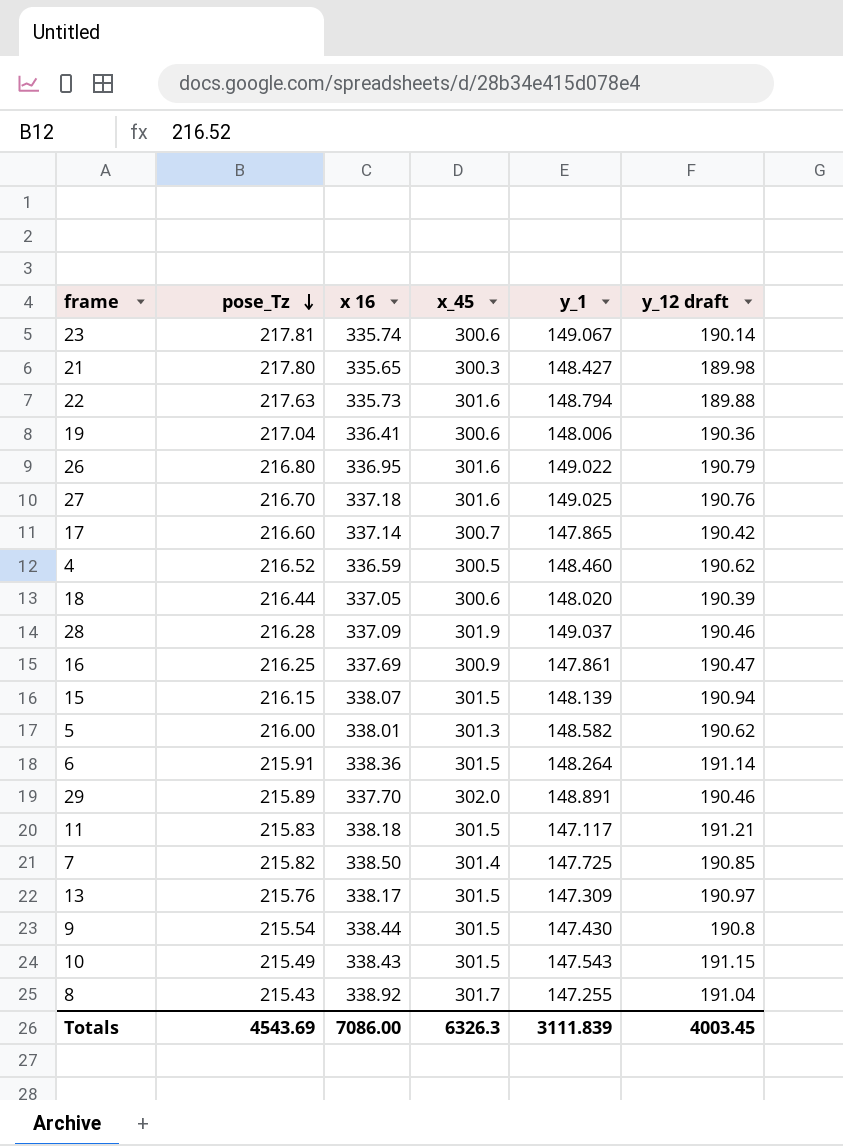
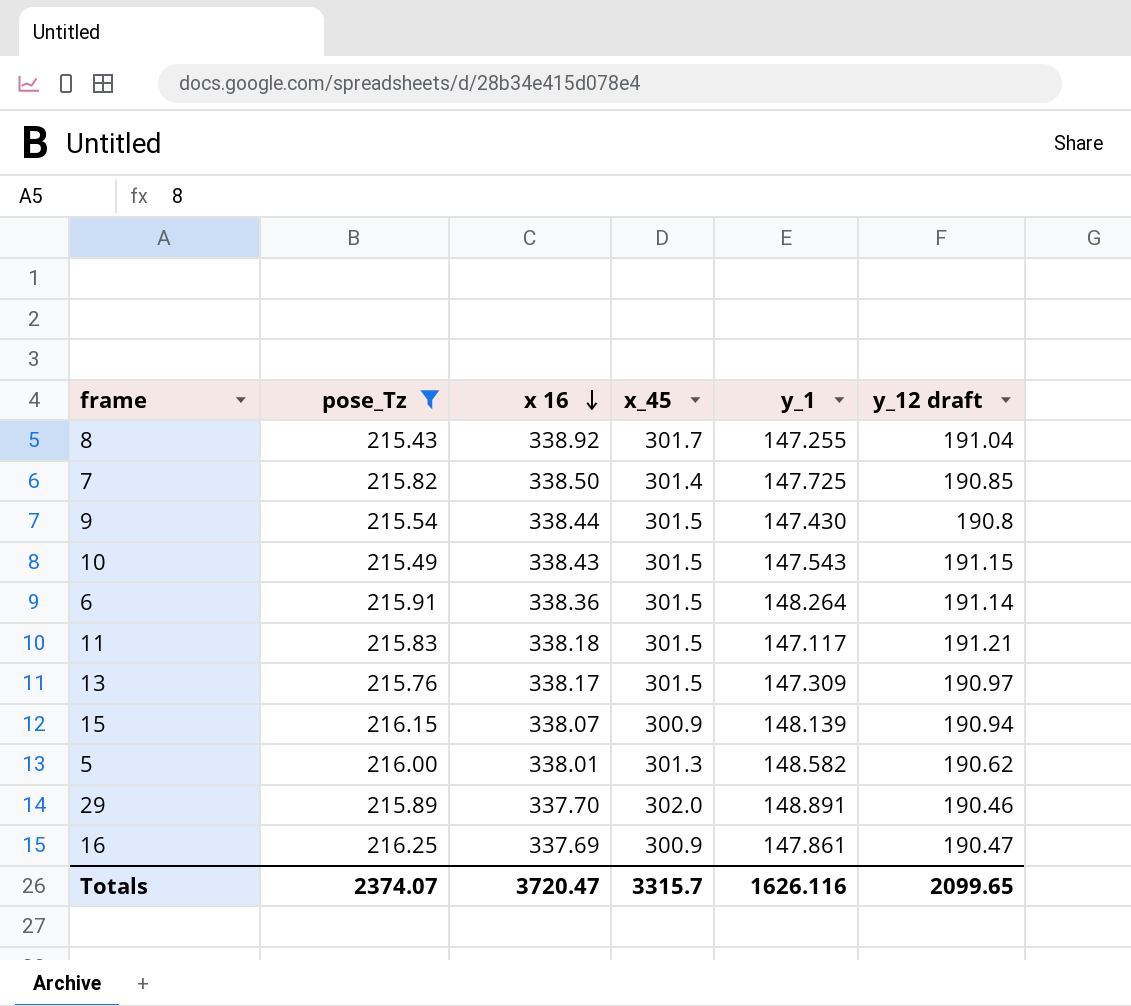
filter: none -> pose_Tz <= 216.25
row order: pose_Tz descending -> x 16 descending
15 | x_45: 301.5 -> 300.9
Totals | pose_Tz: 4543.69 -> 2374.07
Totals | x 16: 7086.00 -> 3720.47
Totals | x_45: 6326.3 -> 3315.7
Totals | y_1: 3111.839 -> 1626.116
Totals | y_12 draft: 4003.45 -> 2099.65

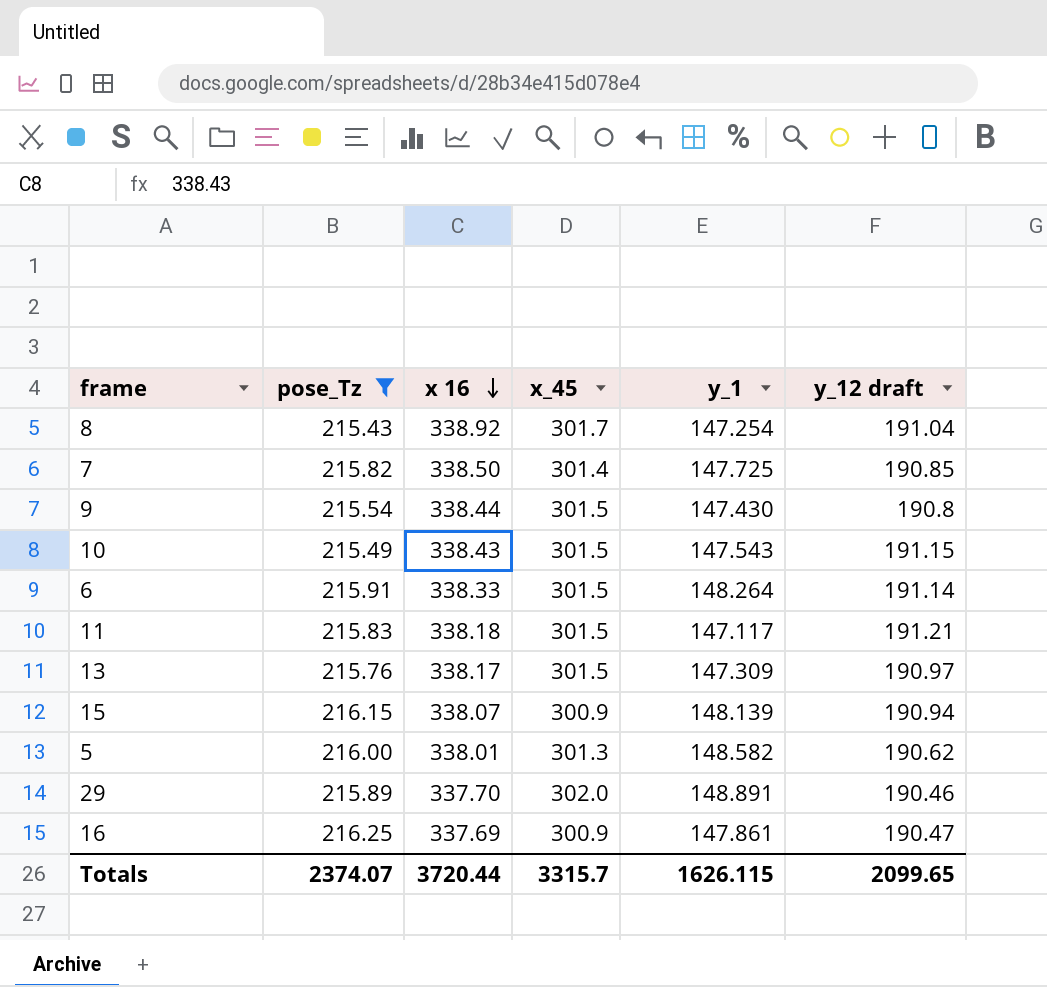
8 | y_1: 147.255 -> 147.254
6 | x 16: 338.36 -> 338.33
Totals | x 16: 3720.47 -> 3720.44
Totals | y_1: 1626.116 -> 1626.115

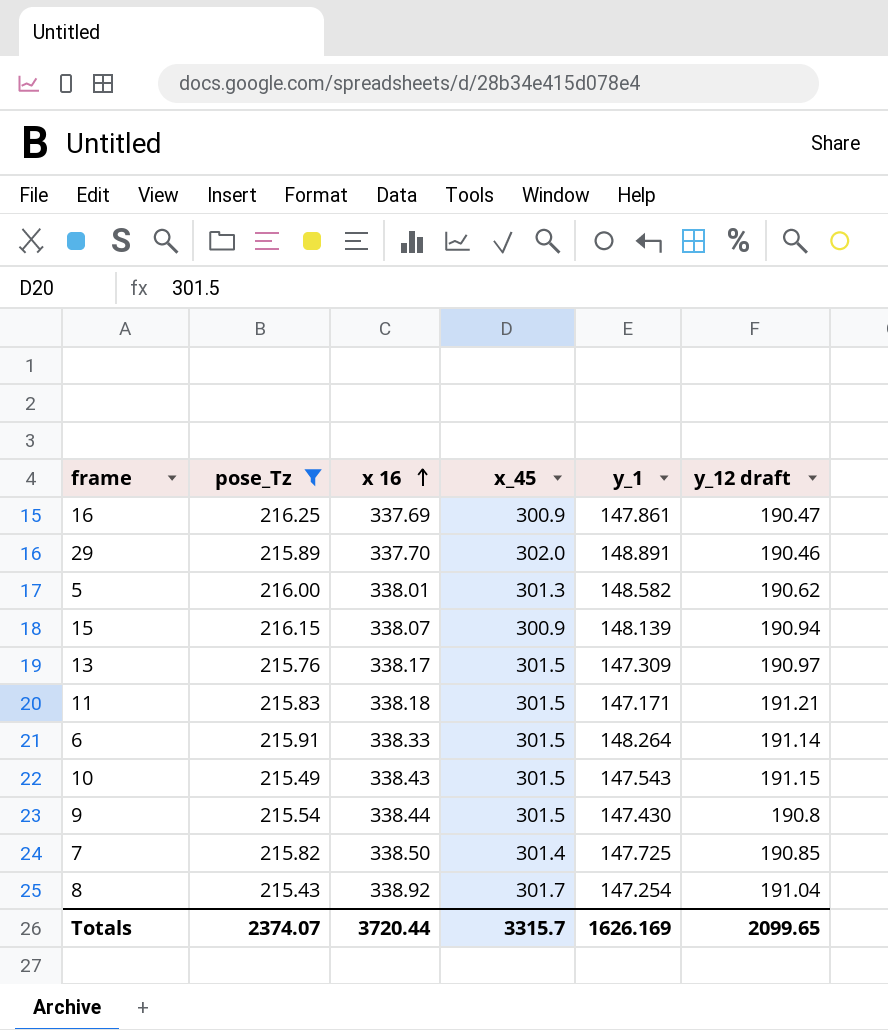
row order: x 16 descending -> x 16 ascending
11 | y_1: 147.117 -> 147.171
Totals | y_1: 1626.115 -> 1626.169

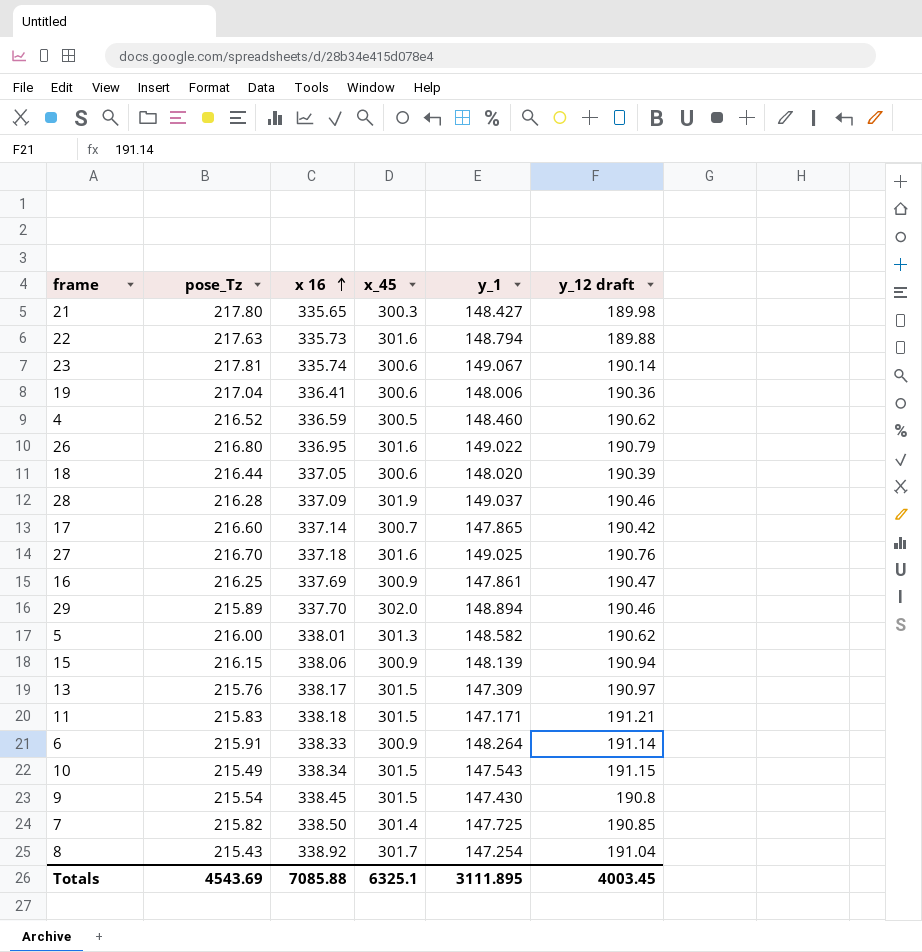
filter: pose_Tz <= 216.25 -> none
29 | y_1: 148.891 -> 148.894
15 | x 16: 338.07 -> 338.06
6 | x_45: 301.5 -> 300.9
10 | x 16: 338.43 -> 338.34
9 | x 16: 338.44 -> 338.45
Totals | pose_Tz: 2374.07 -> 4543.69
Totals | x 16: 3720.44 -> 7085.88
Totals | x_45: 3315.7 -> 6325.1
Totals | y_1: 1626.169 -> 3111.895
Totals | y_12 draft: 2099.65 -> 4003.45

